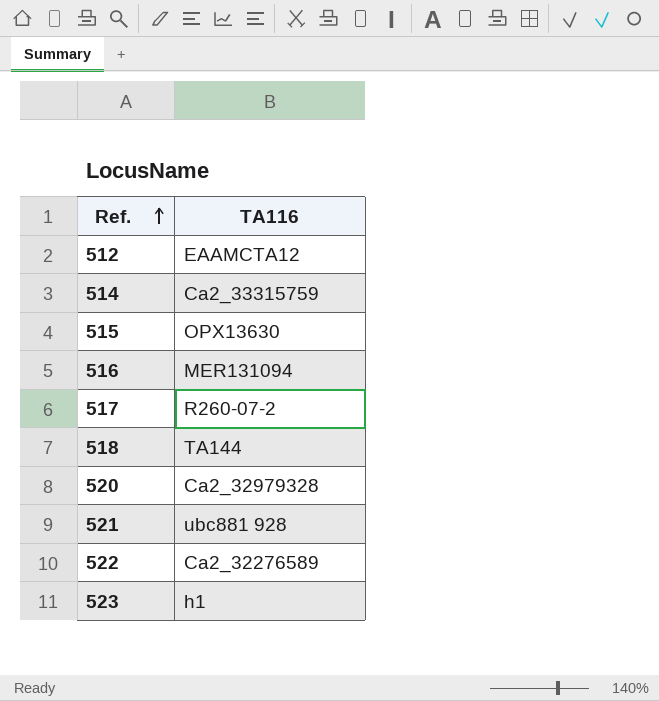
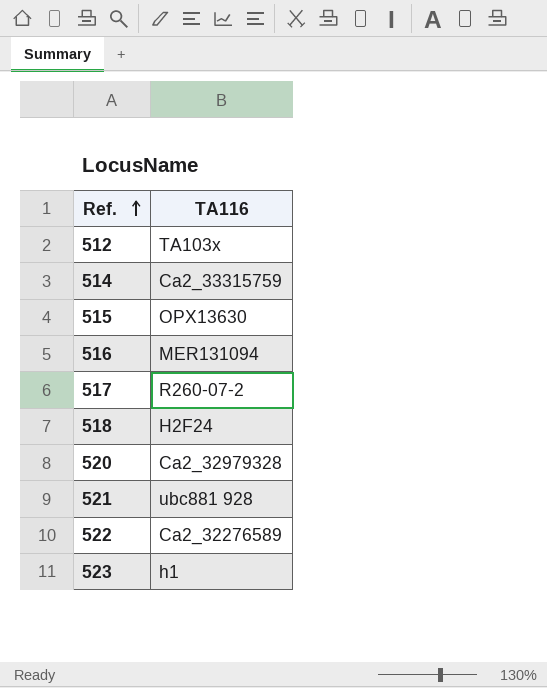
512 | TA116: EAAMCTA12 -> TA103x
518 | TA116: TA144 -> H2F24

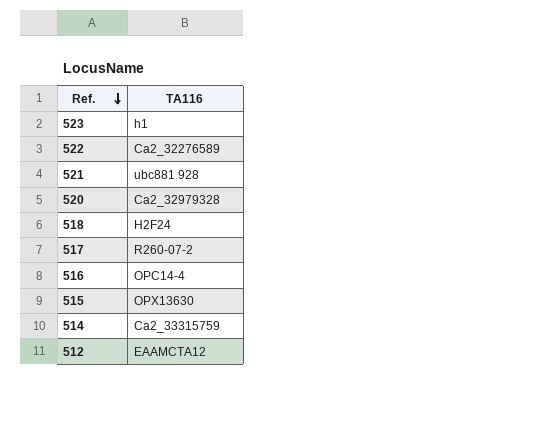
row order: Ref. ascending -> Ref. descending
516 | TA116: MER131094 -> OPC14-4
512 | TA116: TA103x -> EAAMCTA12

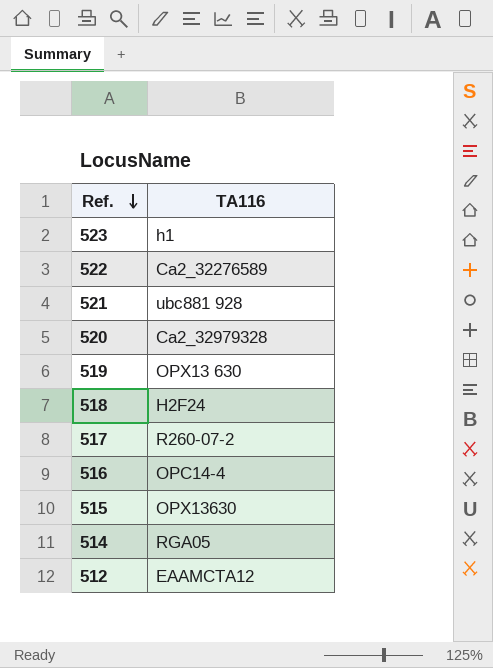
row 519: none -> OPX13 630
514 | TA116: Ca2_33315759 -> RGA05

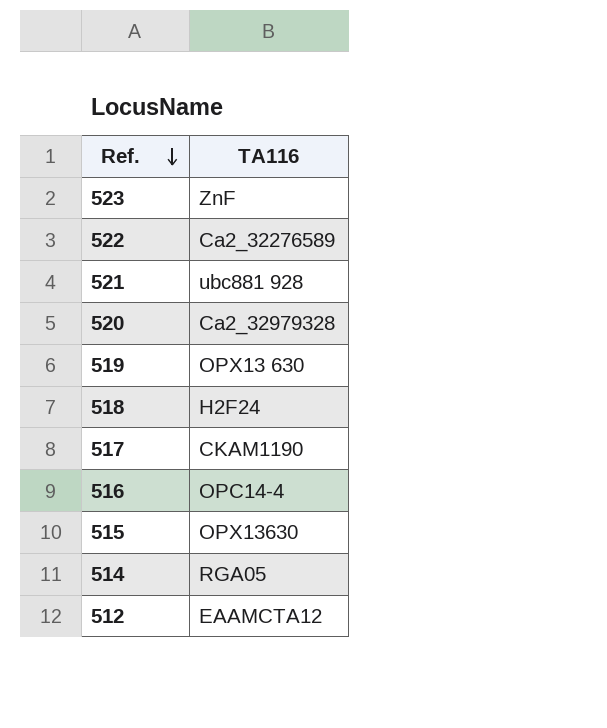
523 | TA116: h1 -> ZnF
517 | TA116: R260-07-2 -> CKAM1190

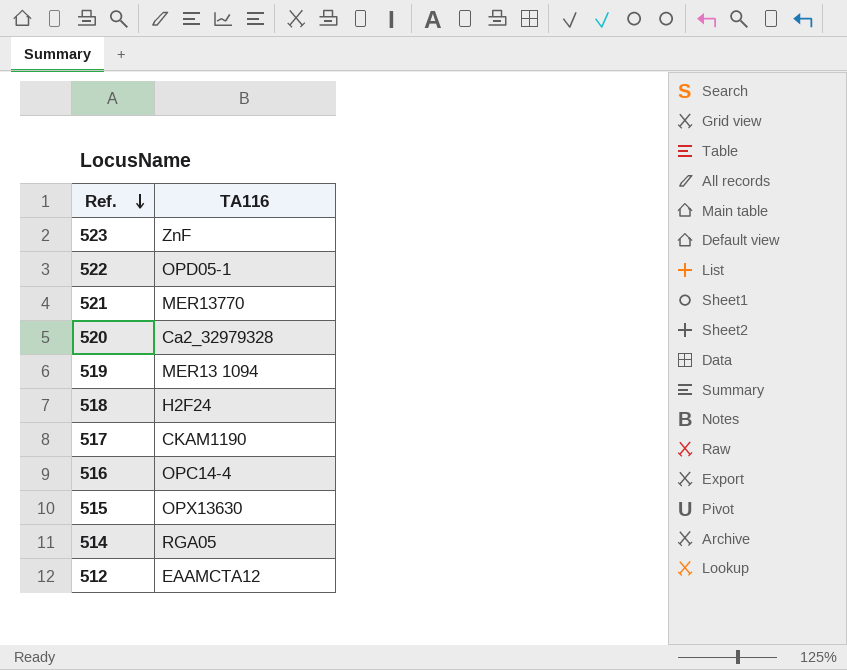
522 | TA116: Ca2_32276589 -> OPD05-1
521 | TA116: ubc881 928 -> MER13770
519 | TA116: OPX13 630 -> MER13 1094

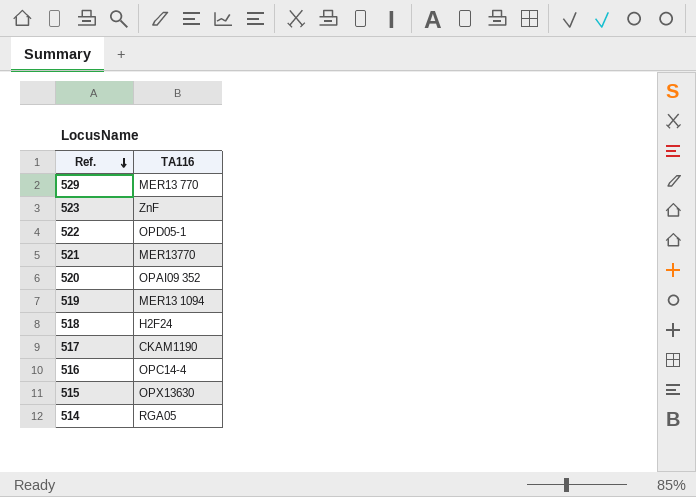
row 512: EAAMCTA12 -> none
row 529: none -> MER13 770
520 | TA116: Ca2_32979328 -> OPAI09 352

